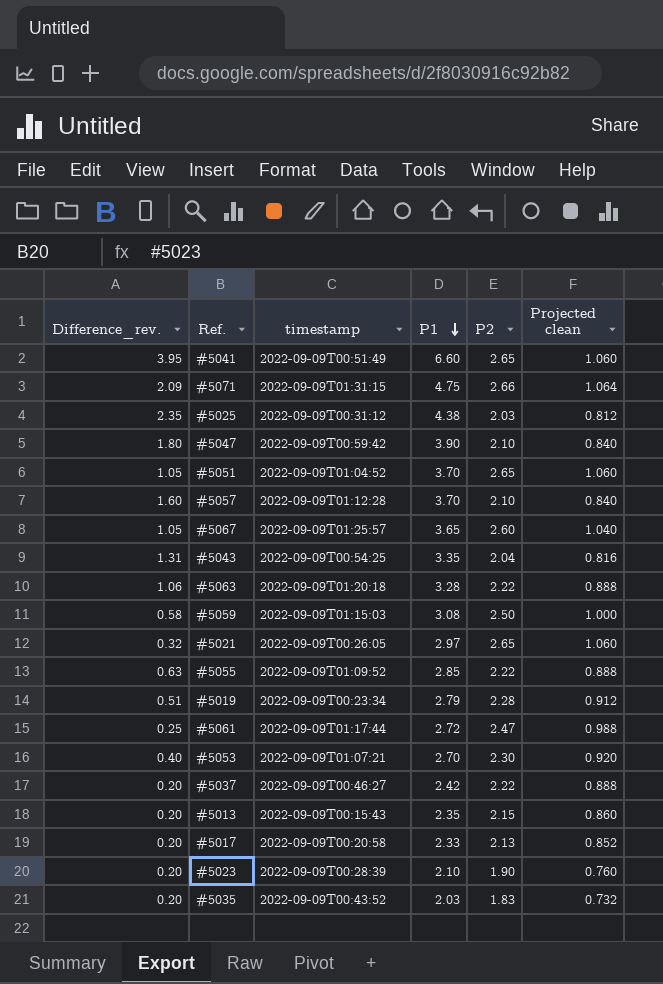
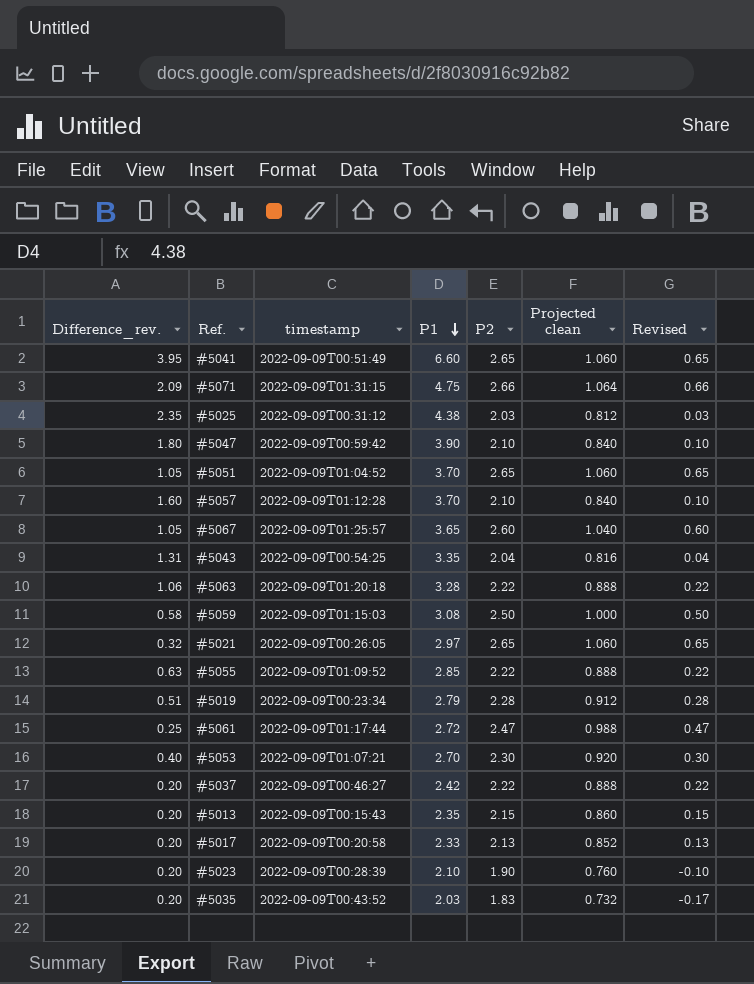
column Revised | formula: none -> [P2] - 2

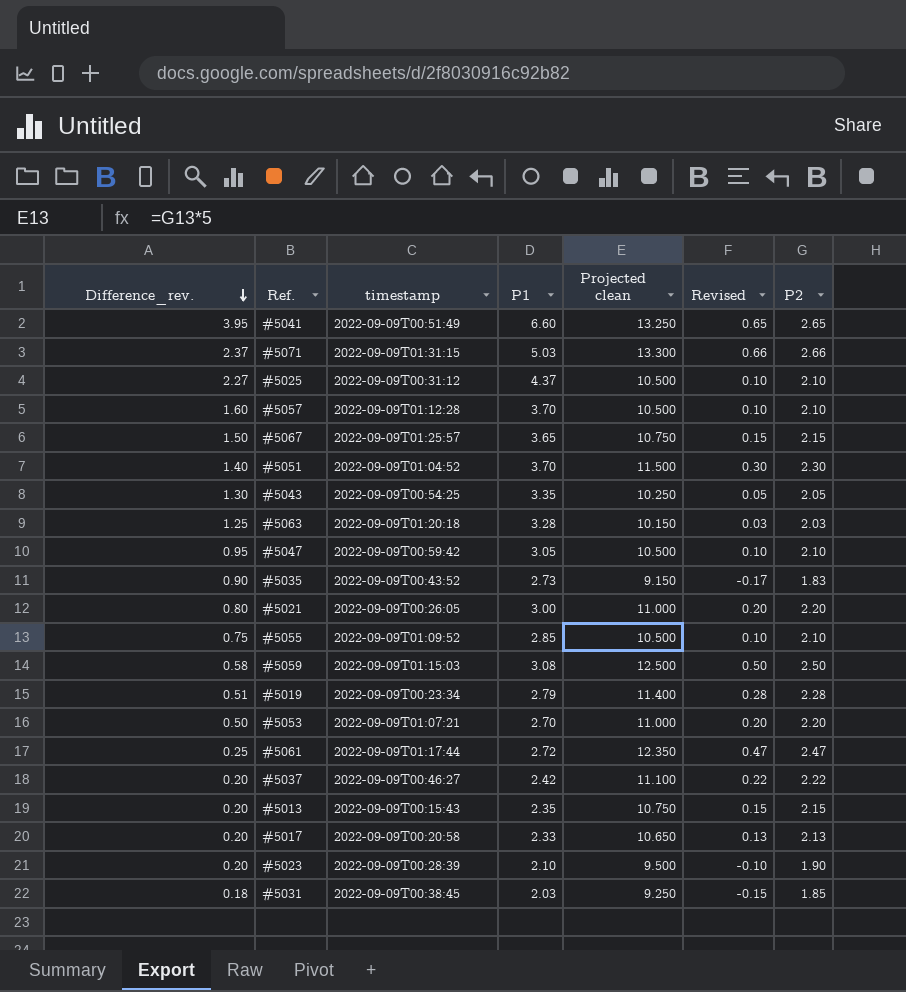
row order: P1 descending -> Difference_rev. descending
column Projected clean | formula: [P2] * 0.4 -> [P2] * 5
column P2 | position: 5 -> 7
#5071 | Difference_rev.: 2.09 -> 2.37
#5071 | P1: 4.75 -> 5.03
#5025 | Difference_rev.: 2.35 -> 2.27
#5025 | P1: 4.38 -> 4.37
#5025 | Revised: 0.03 -> 0.10
#5025 | P2: 2.03 -> 2.10
#5067 | Difference_rev.: 1.05 -> 1.50
#5067 | Revised: 0.60 -> 0.15
#5067 | P2: 2.60 -> 2.15
#5051 | Difference_rev.: 1.05 -> 1.40
#5051 | Revised: 0.65 -> 0.30
#5051 | P2: 2.65 -> 2.30
#5043 | Difference_rev.: 1.31 -> 1.30
#5043 | Revised: 0.04 -> 0.05
#5043 | P2: 2.04 -> 2.05
#5063 | Difference_rev.: 1.06 -> 1.25
#5063 | Revised: 0.22 -> 0.03
#5063 | P2: 2.22 -> 2.03
#5047 | Difference_rev.: 1.80 -> 0.95
#5047 | P1: 3.90 -> 3.05
#5035 | Difference_rev.: 0.20 -> 0.90
#5035 | P1: 2.03 -> 2.73
#5021 | Difference_rev.: 0.32 -> 0.80
#5021 | P1: 2.97 -> 3.00
#5021 | Revised: 0.65 -> 0.20
#5021 | P2: 2.65 -> 2.20
#5055 | Difference_rev.: 0.63 -> 0.75
#5055 | Revised: 0.22 -> 0.10
#5055 | P2: 2.22 -> 2.10
#5053 | Difference_rev.: 0.40 -> 0.50
#5053 | Revised: 0.30 -> 0.20
#5053 | P2: 2.30 -> 2.20
row #5031: none -> 0.18 | 2022-09-09T00:38:45 | 2.03 | 9.250 | -0.15 | 1.85

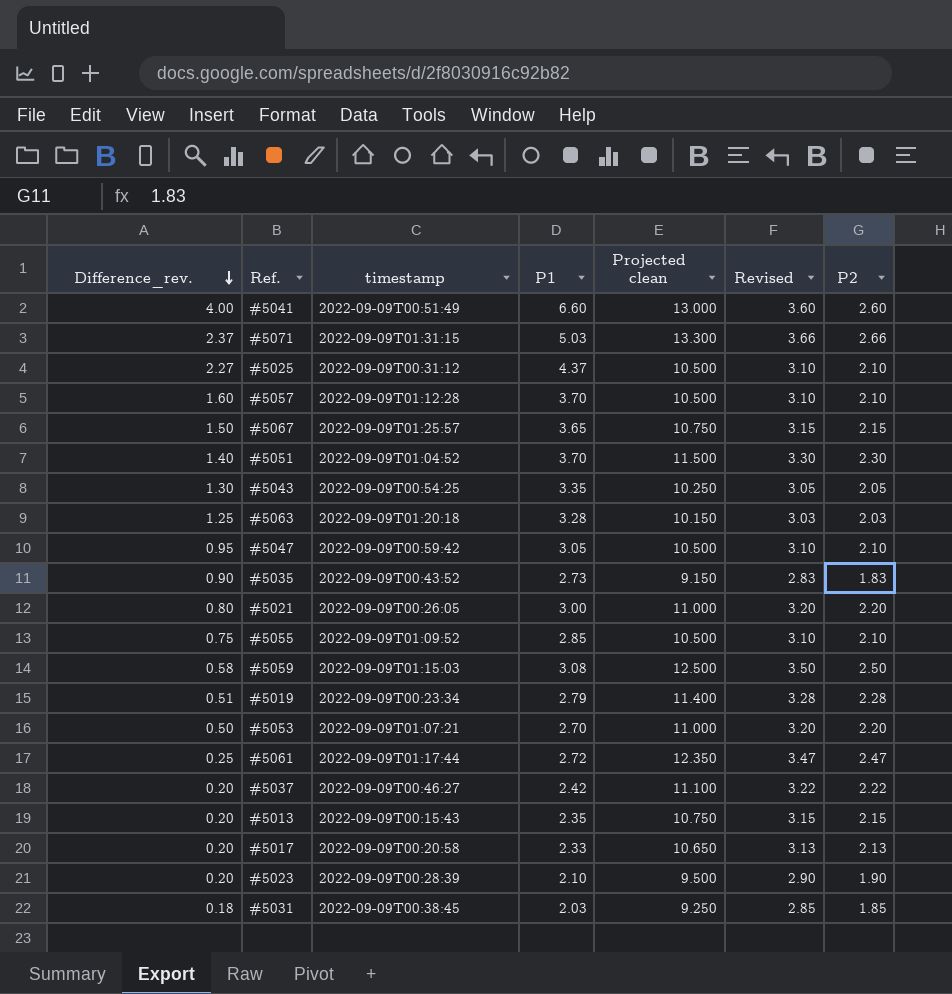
column Revised | formula: [P2] - 2 -> [P2] + 1
#5041 | Difference_rev.: 3.95 -> 4.00
#5041 | Projected clean: 13.250 -> 13.000
#5041 | P2: 2.65 -> 2.60

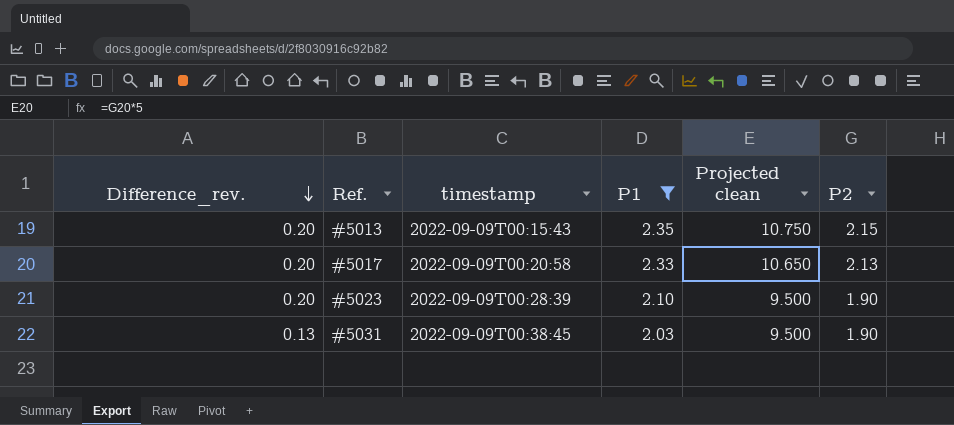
filter: none -> P1 <= 2.35
column Revised | formula: [P2] + 1 -> none
#5031 | Difference_rev.: 0.18 -> 0.13
#5031 | Projected clean: 9.250 -> 9.500
#5031 | P2: 1.85 -> 1.90

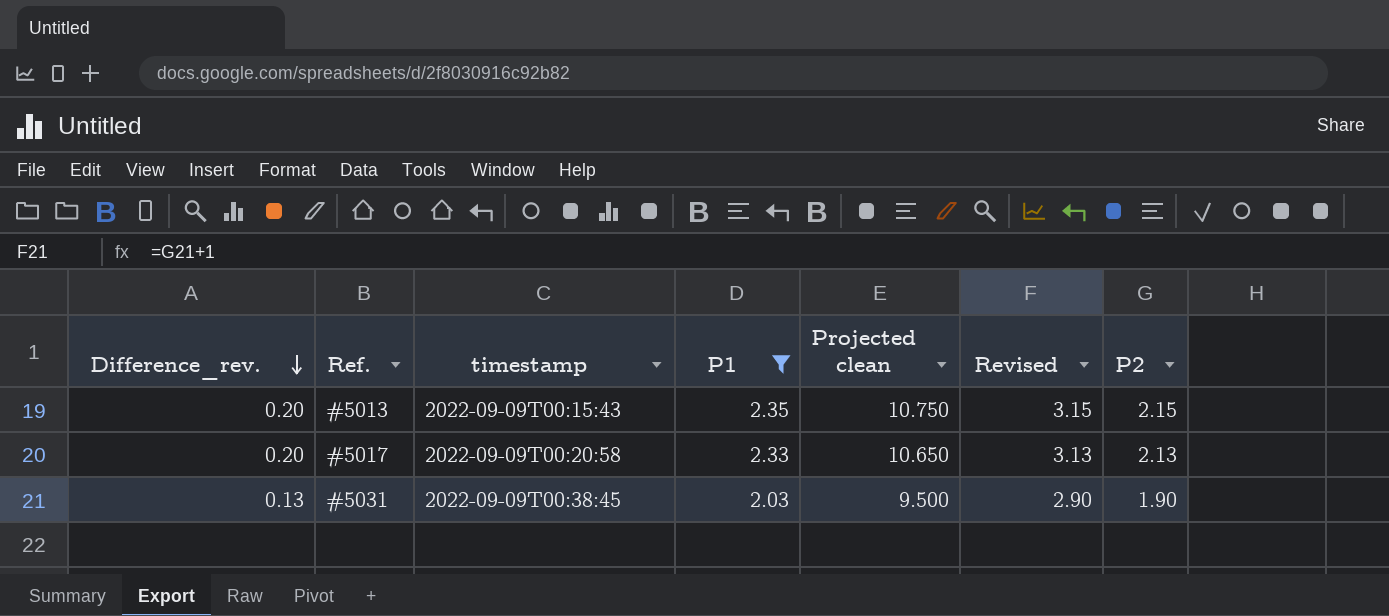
column Revised | formula: none -> [P2] + 1
row #5023: 0.20 | 2022-09-09T00:28:39 | 2.10 | 9.500 | 1.90 -> none

